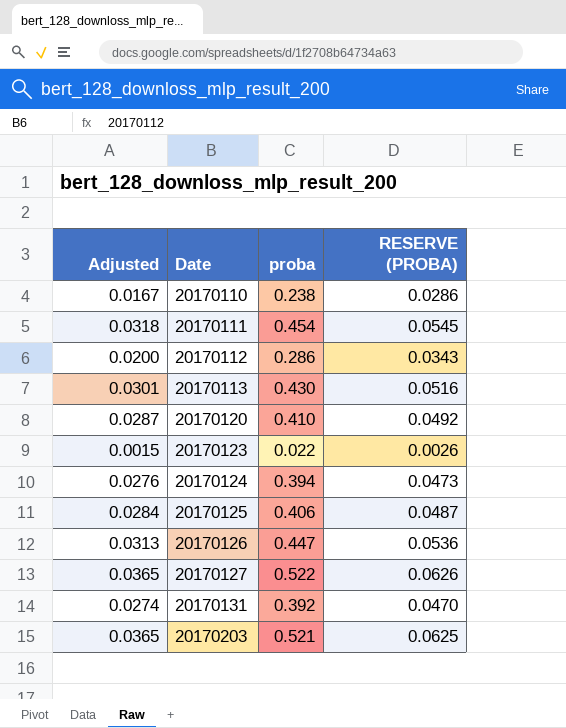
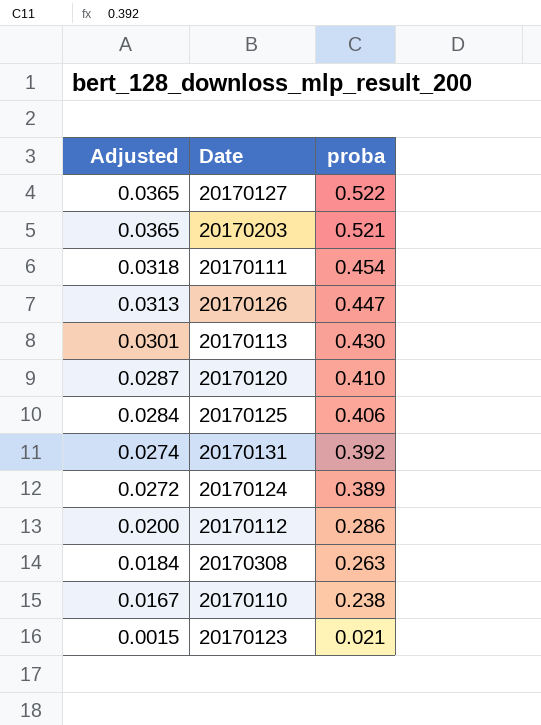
row order: Date ascending -> Adjusted descending
column RESERVE (PROBA) | formula: [proba] * 0.12 -> none
20170124 | Adjusted: 0.0276 -> 0.0272
20170124 | proba: 0.394 -> 0.389
row 20170308: none -> 0.0184 | 0.263
20170123 | proba: 0.022 -> 0.021

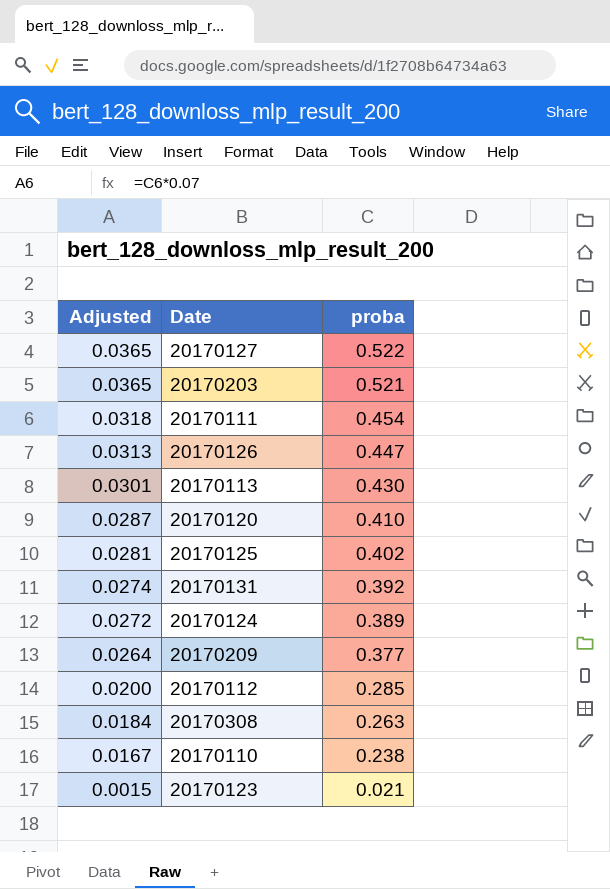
20170125 | Adjusted: 0.0284 -> 0.0281
20170125 | proba: 0.406 -> 0.402
row 20170209: none -> 0.0264 | 0.377
20170112 | proba: 0.286 -> 0.285

